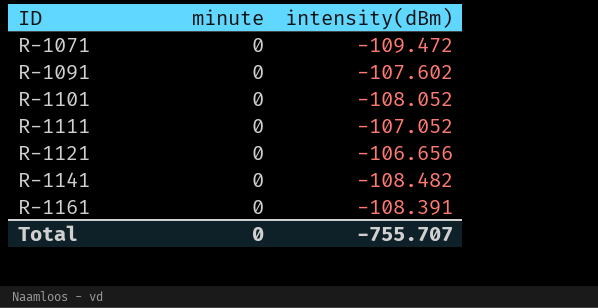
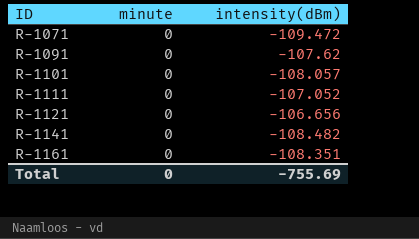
R-1091 | intensity(dBm): -107.602 -> -107.62
R-1101 | intensity(dBm): -108.052 -> -108.057
R-1161 | intensity(dBm): -108.391 -> -108.351
Total | intensity(dBm): -755.707 -> -755.69

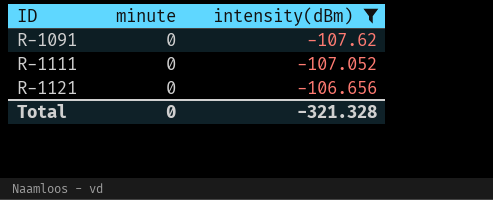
filter: none -> intensity(dBm) >= -107.62
Total | intensity(dBm): -755.69 -> -321.328

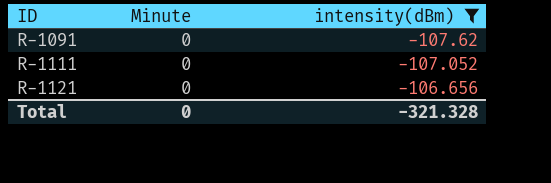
column name: minute -> Minute

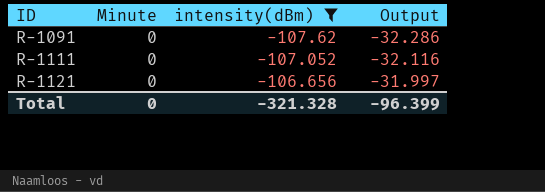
column Output | formula: none -> [intensity(dBm)] * 0.3

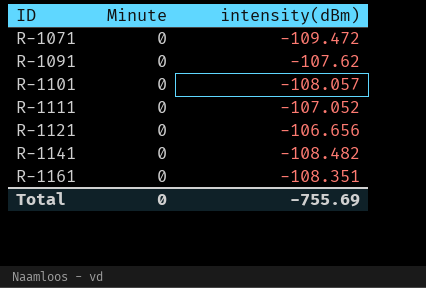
filter: intensity(dBm) >= -107.62 -> none
column Output | formula: [intensity(dBm)] * 0.3 -> none
Total | intensity(dBm): -321.328 -> -755.69

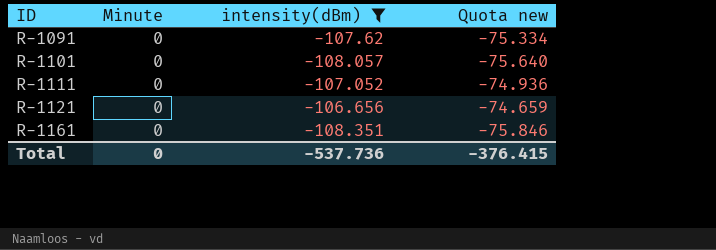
filter: none -> intensity(dBm) >= -108.351
column Quota new | formula: none -> [intensity(dBm)] * 0.7
Total | intensity(dBm): -755.69 -> -537.736

